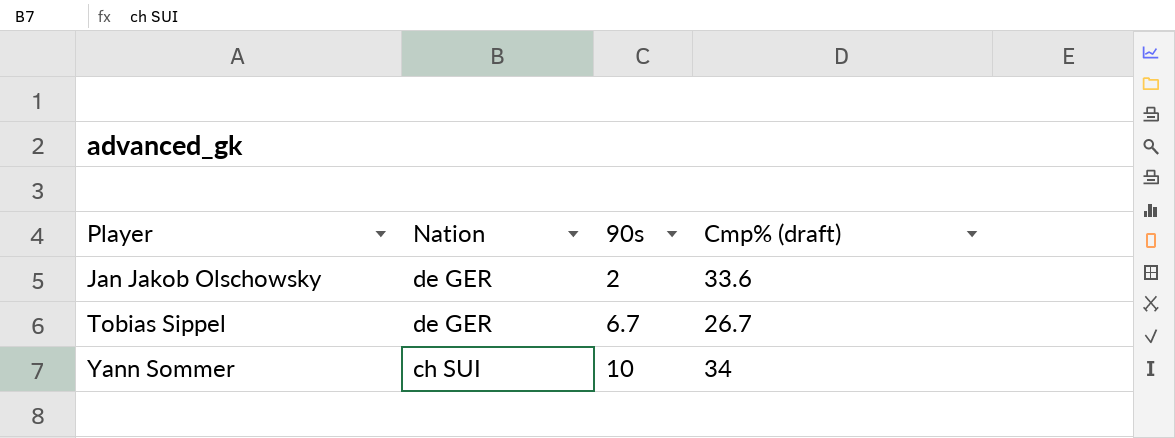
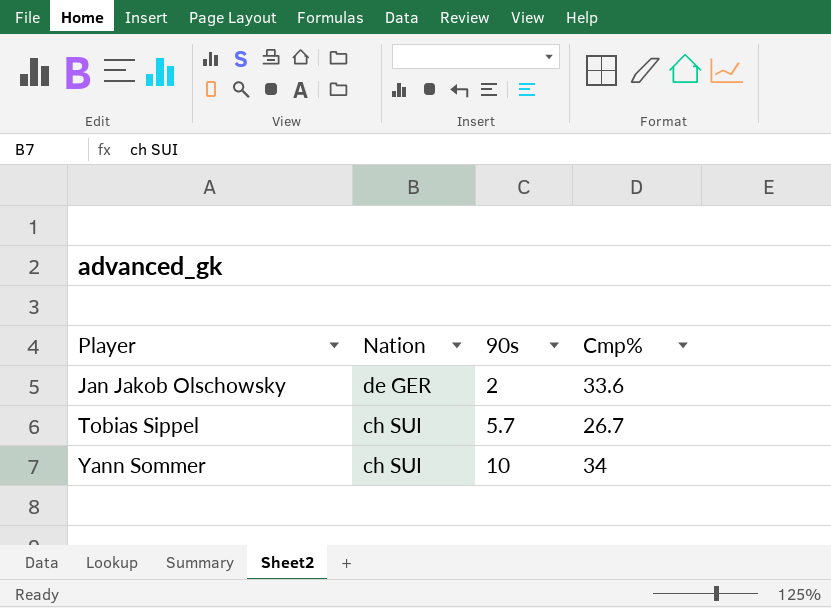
column name: Cmp% (draft) -> Cmp%
Tobias Sippel | Nation: de GER -> ch SUI
Tobias Sippel | 90s: 6.7 -> 5.7

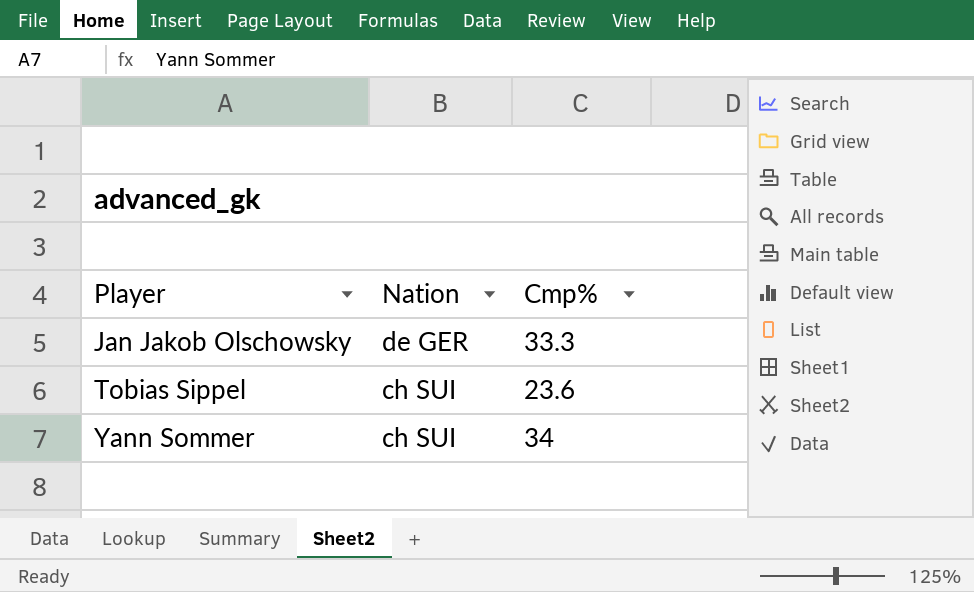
column 90s | position: 3 -> none
Jan Jakob Olschowsky | Cmp%: 33.6 -> 33.3
Tobias Sippel | Cmp%: 26.7 -> 23.6

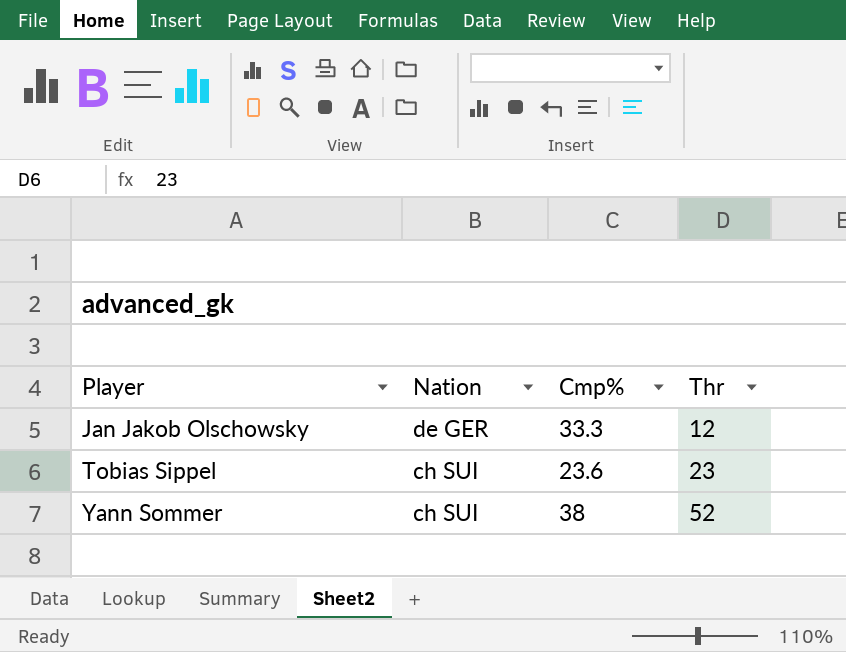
column Thr | position: none -> 4
Yann Sommer | Cmp%: 34 -> 38

